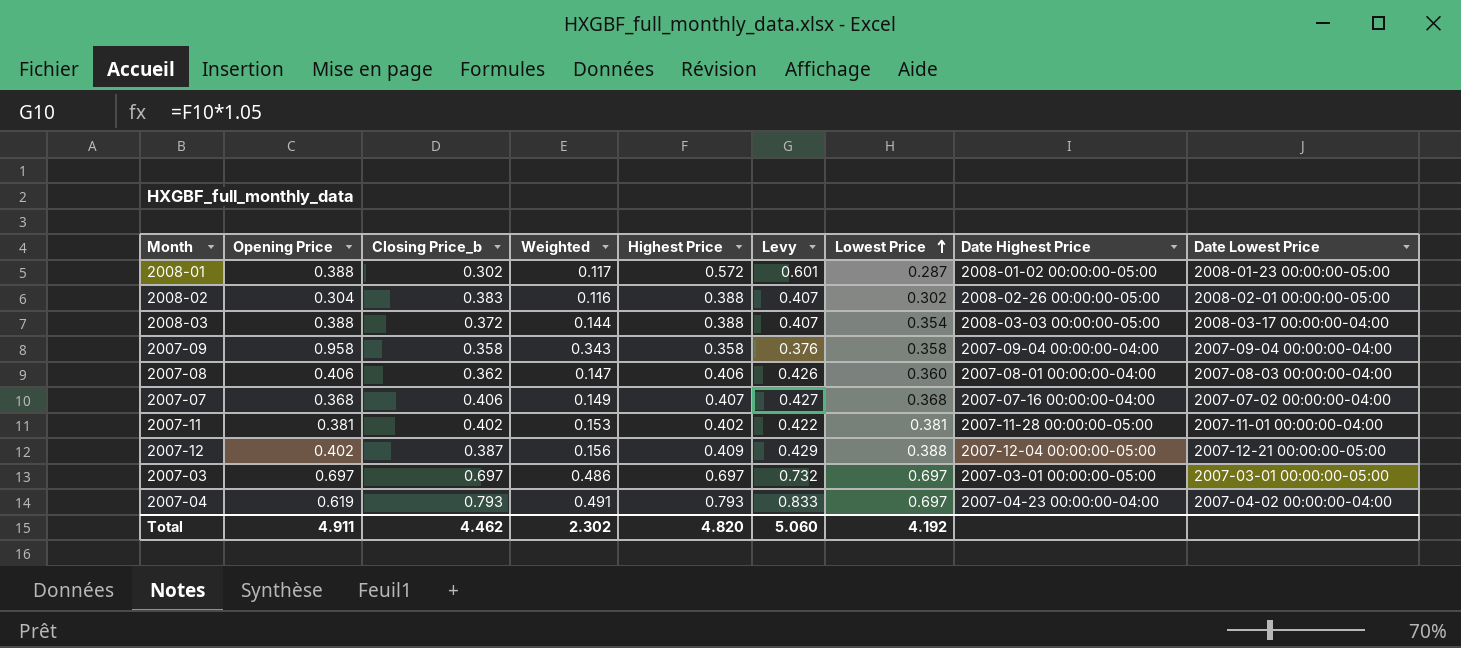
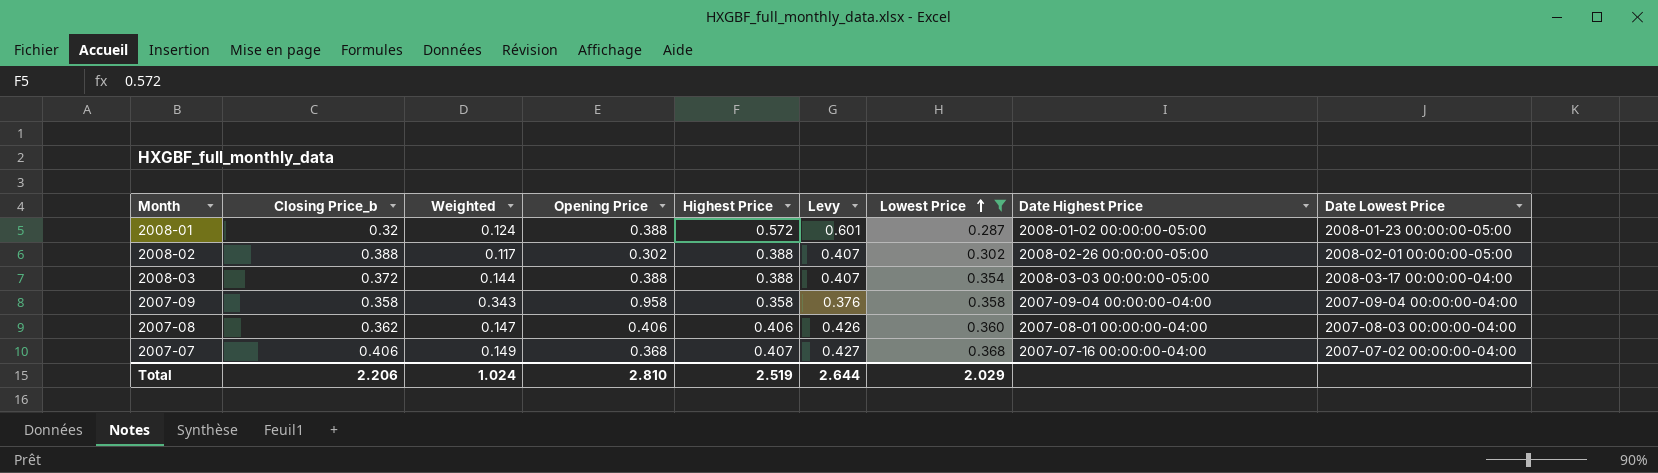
filter: none -> Lowest Price <= 0.368
column Opening Price | position: 2 -> 4
2008-01 | Closing Price_b: 0.302 -> 0.32
2008-01 | Weighted: 0.117 -> 0.124
2008-02 | Closing Price_b: 0.383 -> 0.388
2008-02 | Weighted: 0.116 -> 0.117
2008-02 | Opening Price: 0.304 -> 0.302
Total | Closing Price_b: 4.462 -> 2.206
Total | Weighted: 2.302 -> 1.024
Total | Opening Price: 4.911 -> 2.810
Total | Highest Price: 4.820 -> 2.519
Total | Levy: 5.060 -> 2.644
Total | Lowest Price: 4.192 -> 2.029

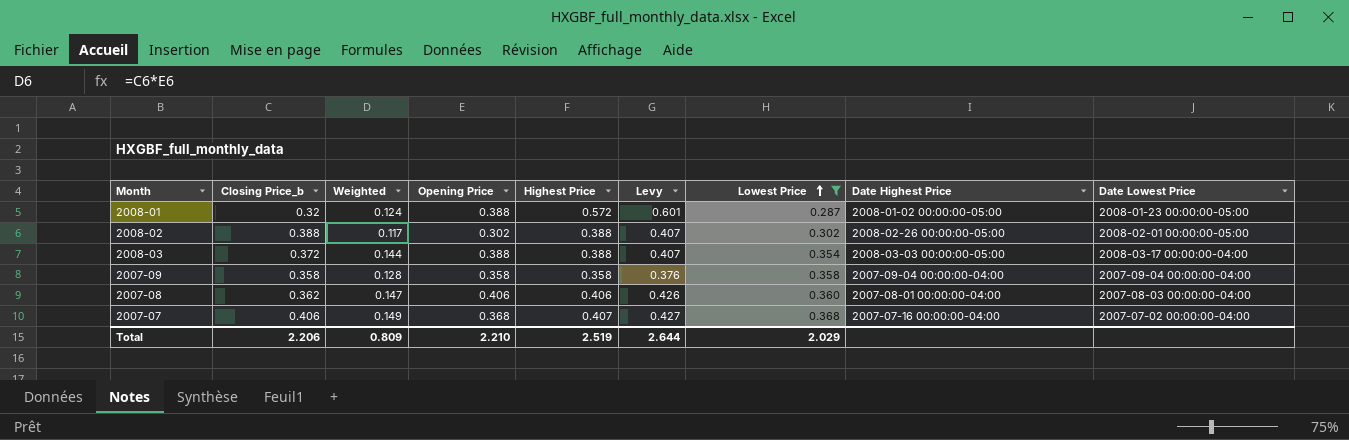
2007-09 | Weighted: 0.343 -> 0.128
2007-09 | Opening Price: 0.958 -> 0.358
Total | Weighted: 1.024 -> 0.809
Total | Opening Price: 2.810 -> 2.210

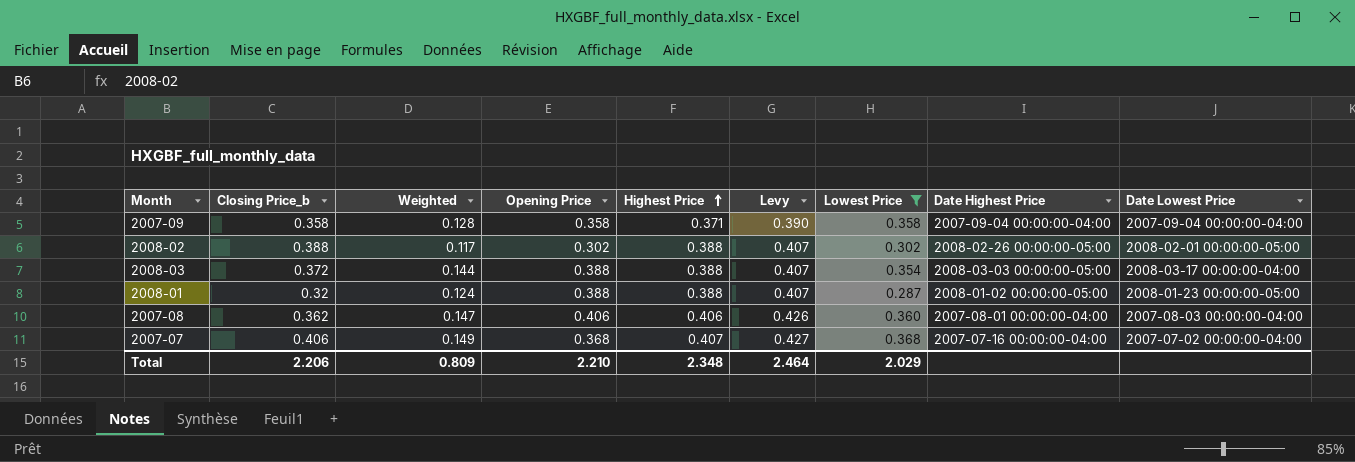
row order: Lowest Price ascending -> Highest Price ascending
2007-09 | Highest Price: 0.358 -> 0.371
2007-09 | Levy: 0.376 -> 0.390
2008-01 | Highest Price: 0.572 -> 0.388
2008-01 | Levy: 0.601 -> 0.407
Total | Highest Price: 2.519 -> 2.348
Total | Levy: 2.644 -> 2.464

